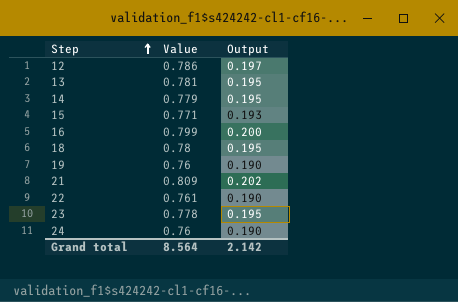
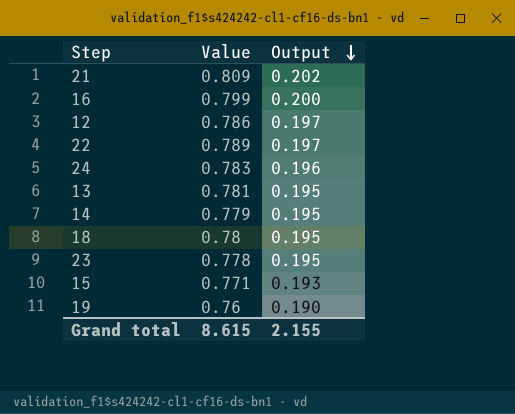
row order: Step ascending -> Output descending
22 | Value: 0.761 -> 0.789
22 | Output: 0.190 -> 0.197
24 | Value: 0.76 -> 0.783
24 | Output: 0.190 -> 0.196
Grand total | Value: 8.564 -> 8.615
Grand total | Output: 2.142 -> 2.155

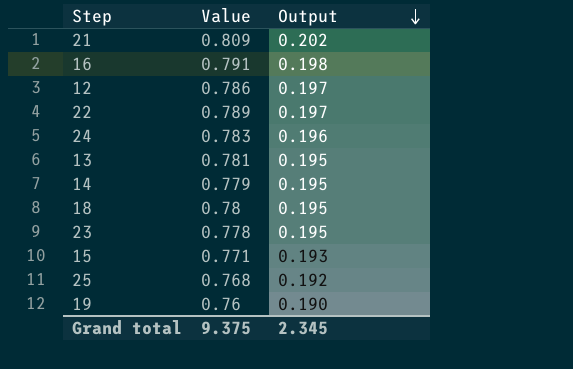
16 | Value: 0.799 -> 0.791
16 | Output: 0.200 -> 0.198
row 25: none -> 0.768 | 0.192
Grand total | Value: 8.615 -> 9.375
Grand total | Output: 2.155 -> 2.345

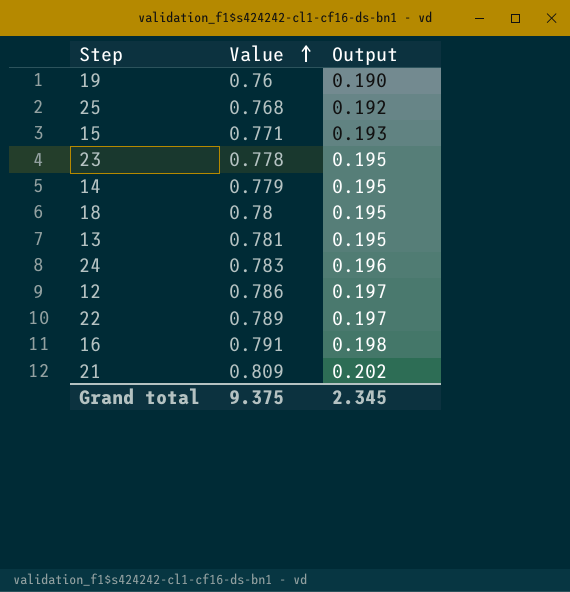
row order: Output descending -> Value ascending

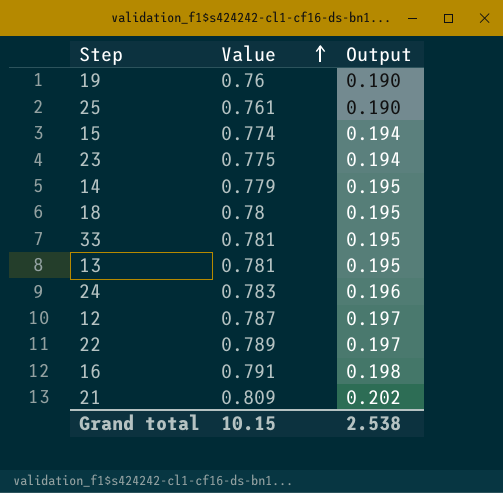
25 | Value: 0.768 -> 0.761
25 | Output: 0.192 -> 0.190
15 | Value: 0.771 -> 0.774
15 | Output: 0.193 -> 0.194
23 | Value: 0.778 -> 0.775
23 | Output: 0.195 -> 0.194
row 33: none -> 0.781 | 0.195
12 | Value: 0.786 -> 0.787
Grand total | Value: 9.375 -> 10.15
Grand total | Output: 2.345 -> 2.538

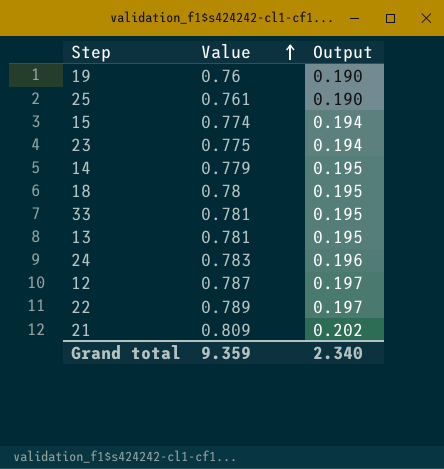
row 16: 0.791 | 0.198 -> none
Grand total | Value: 10.15 -> 9.359
Grand total | Output: 2.538 -> 2.340

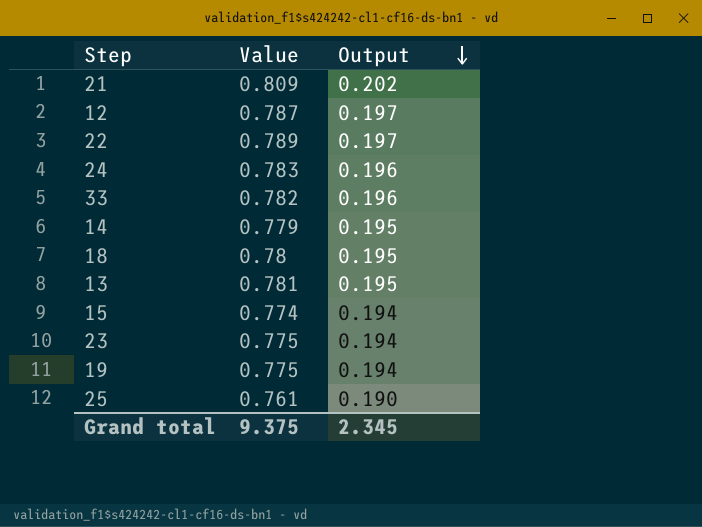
row order: Value ascending -> Output descending
33 | Value: 0.781 -> 0.782
33 | Output: 0.195 -> 0.196
19 | Value: 0.76 -> 0.775
19 | Output: 0.190 -> 0.194
Grand total | Value: 9.359 -> 9.375
Grand total | Output: 2.340 -> 2.345

